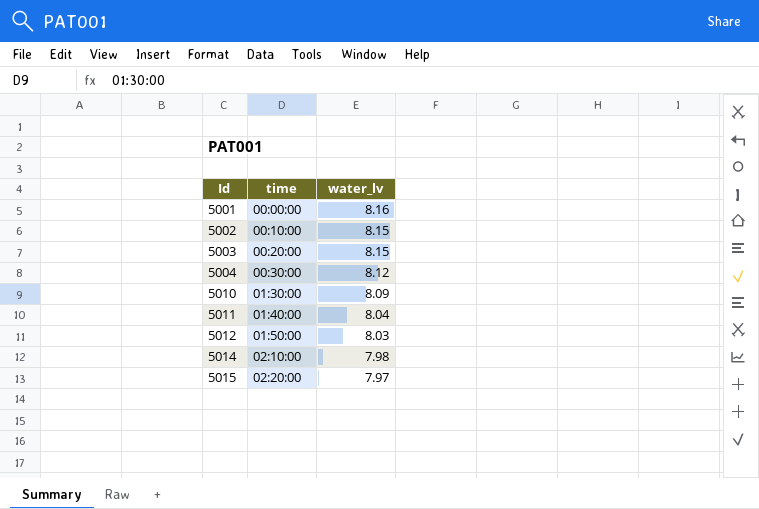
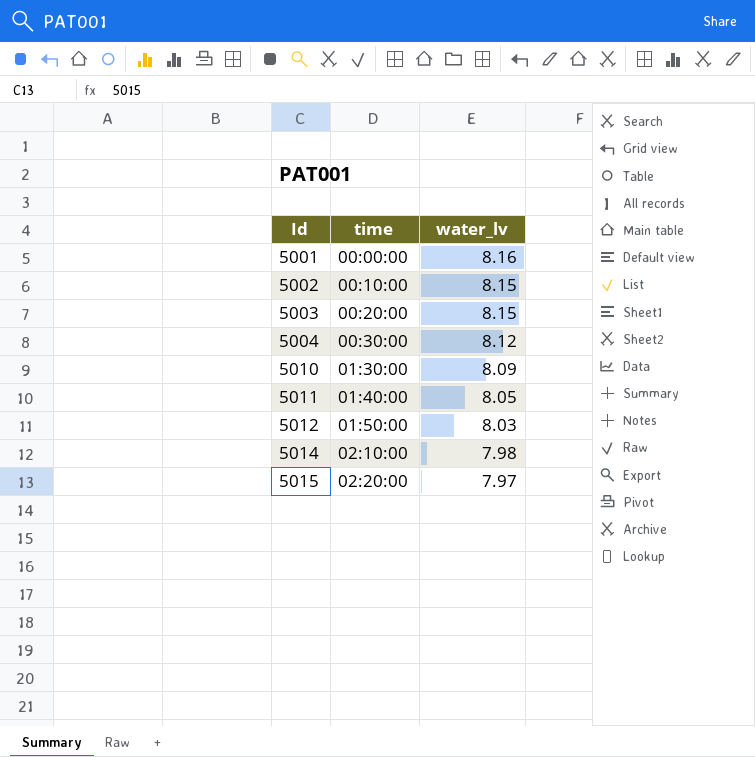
5011 | water_lv: 8.04 -> 8.05

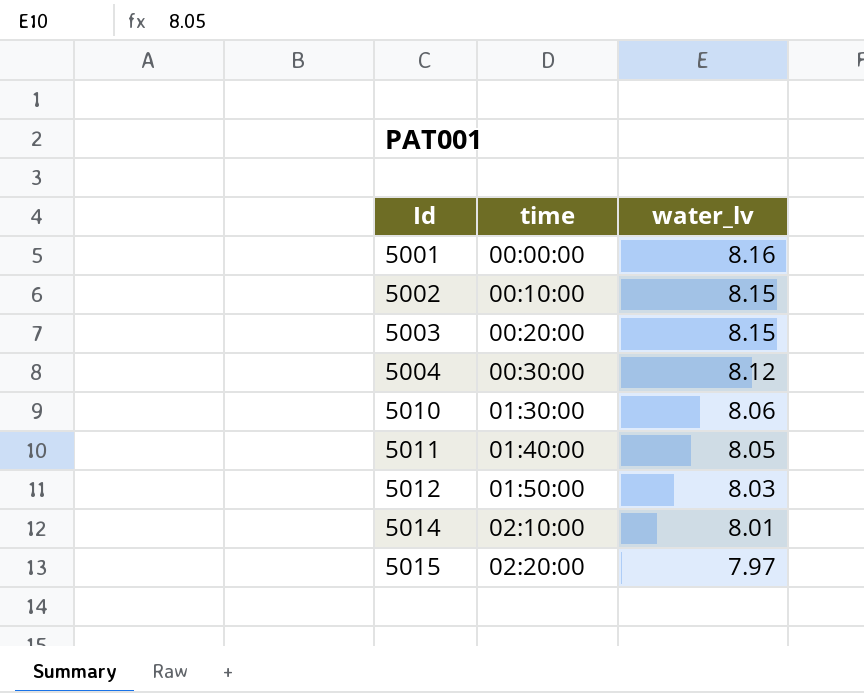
5010 | water_lv: 8.09 -> 8.06
5014 | water_lv: 7.98 -> 8.01

